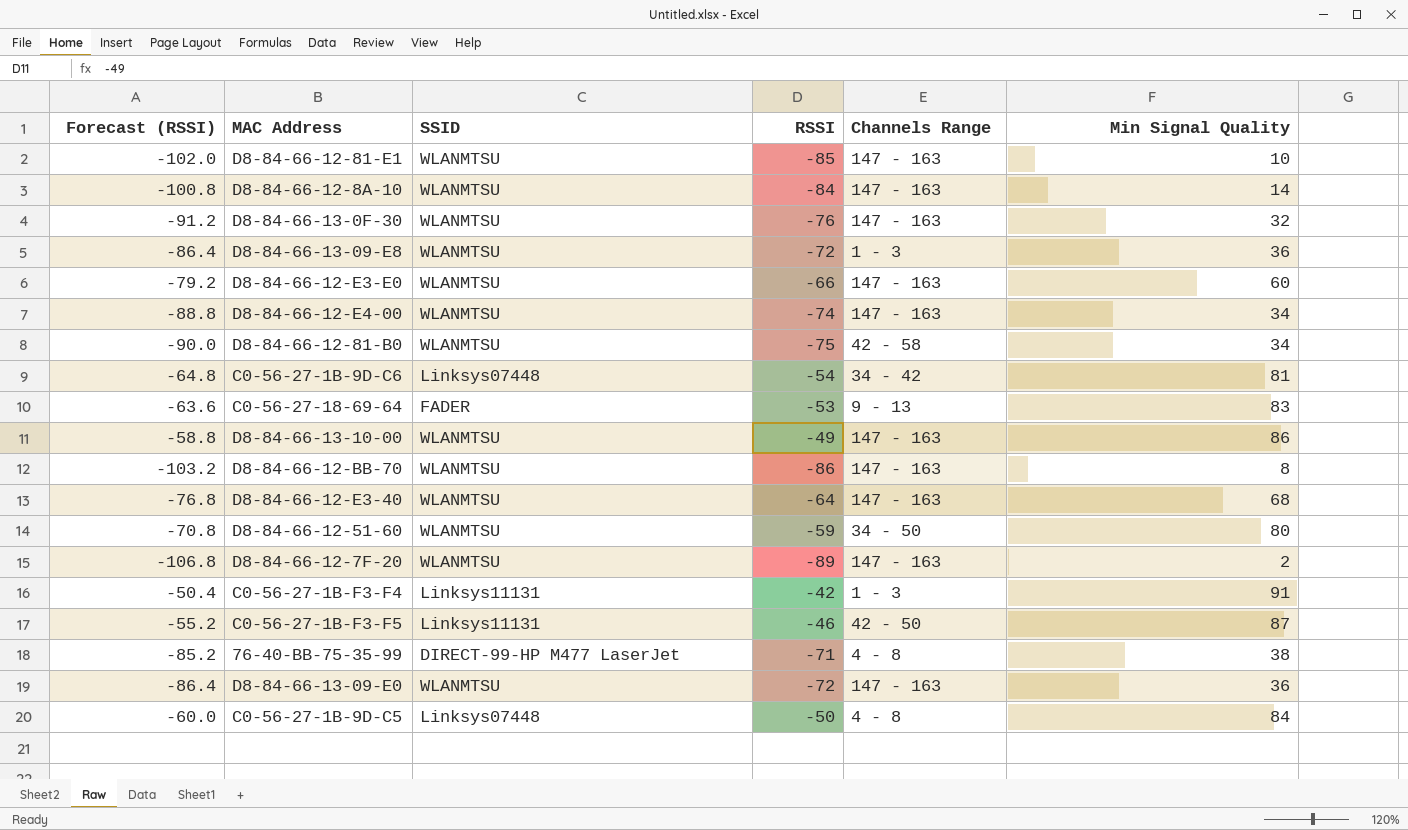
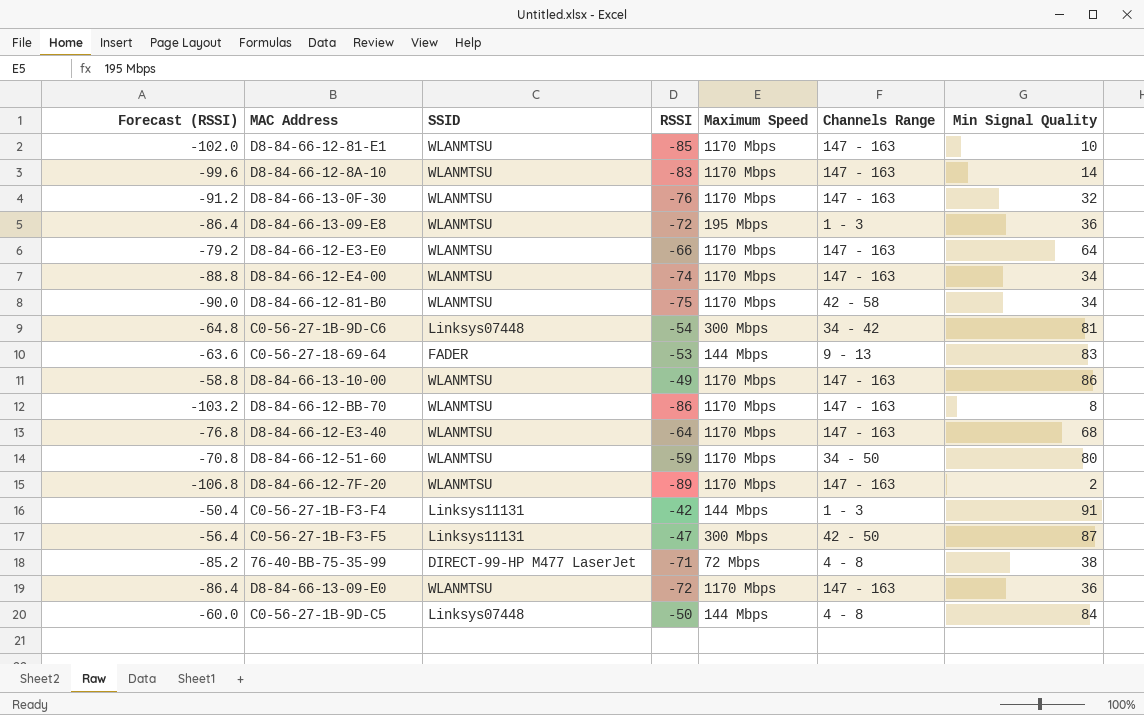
column Maximum Speed | position: none -> 5
D8-84-66-12-8A-10 | Forecast (RSSI): -100.8 -> -99.6
D8-84-66-12-8A-10 | RSSI: -84 -> -83
D8-84-66-12-E3-E0 | Min Signal Quality: 60 -> 64
C0-56-27-1B-F3-F5 | Forecast (RSSI): -55.2 -> -56.4
C0-56-27-1B-F3-F5 | RSSI: -46 -> -47

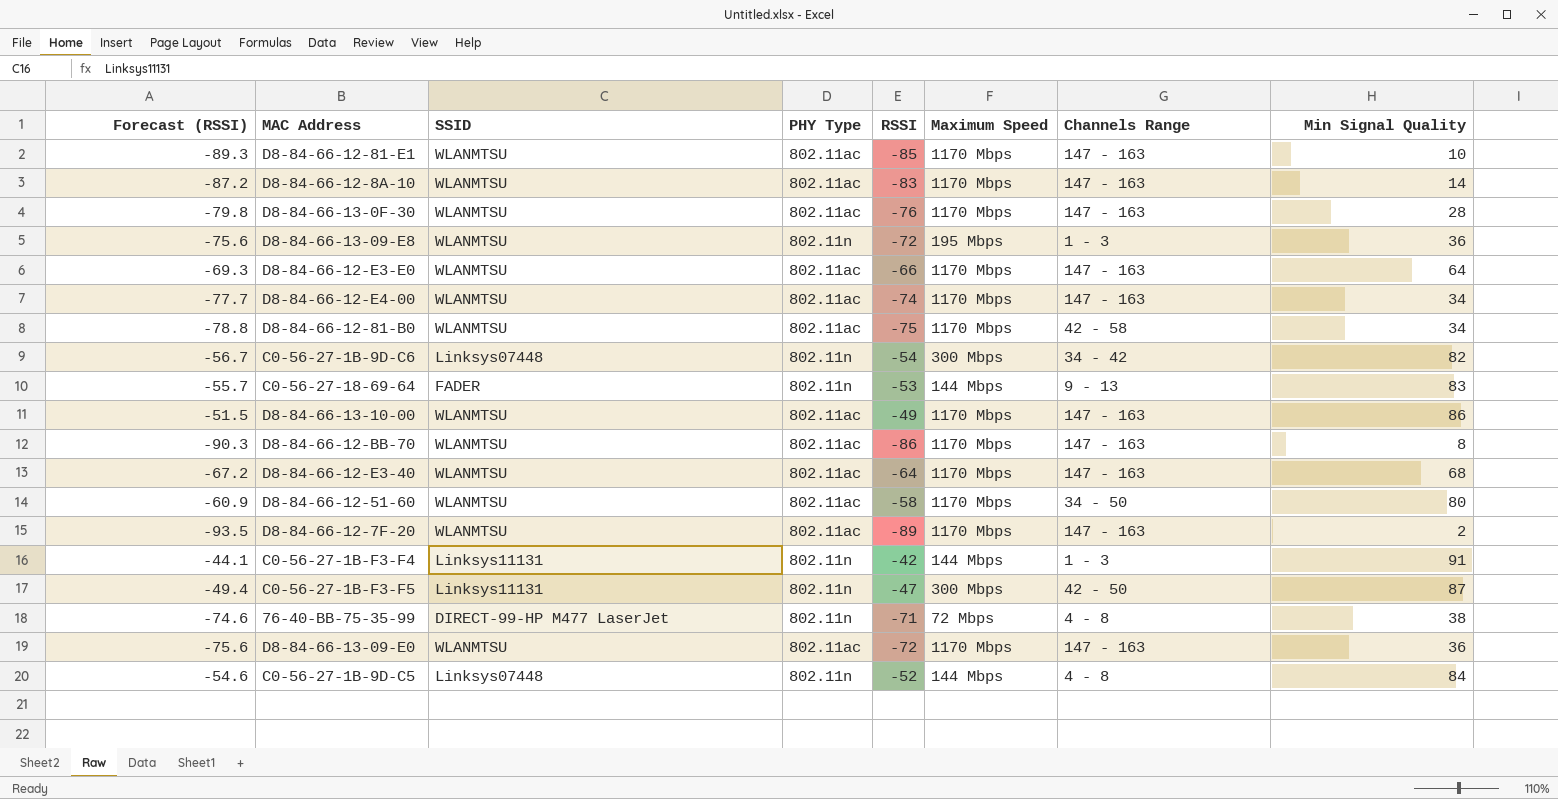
column Forecast (RSSI) | formula: [RSSI] * 1.2 -> [RSSI] * 1.05
column PHY Type | position: none -> 4
D8-84-66-13-0F-30 | Min Signal Quality: 32 -> 28
C0-56-27-1B-9D-C6 | Min Signal Quality: 81 -> 82
D8-84-66-12-51-60 | RSSI: -59 -> -58
C0-56-27-1B-9D-C5 | RSSI: -50 -> -52

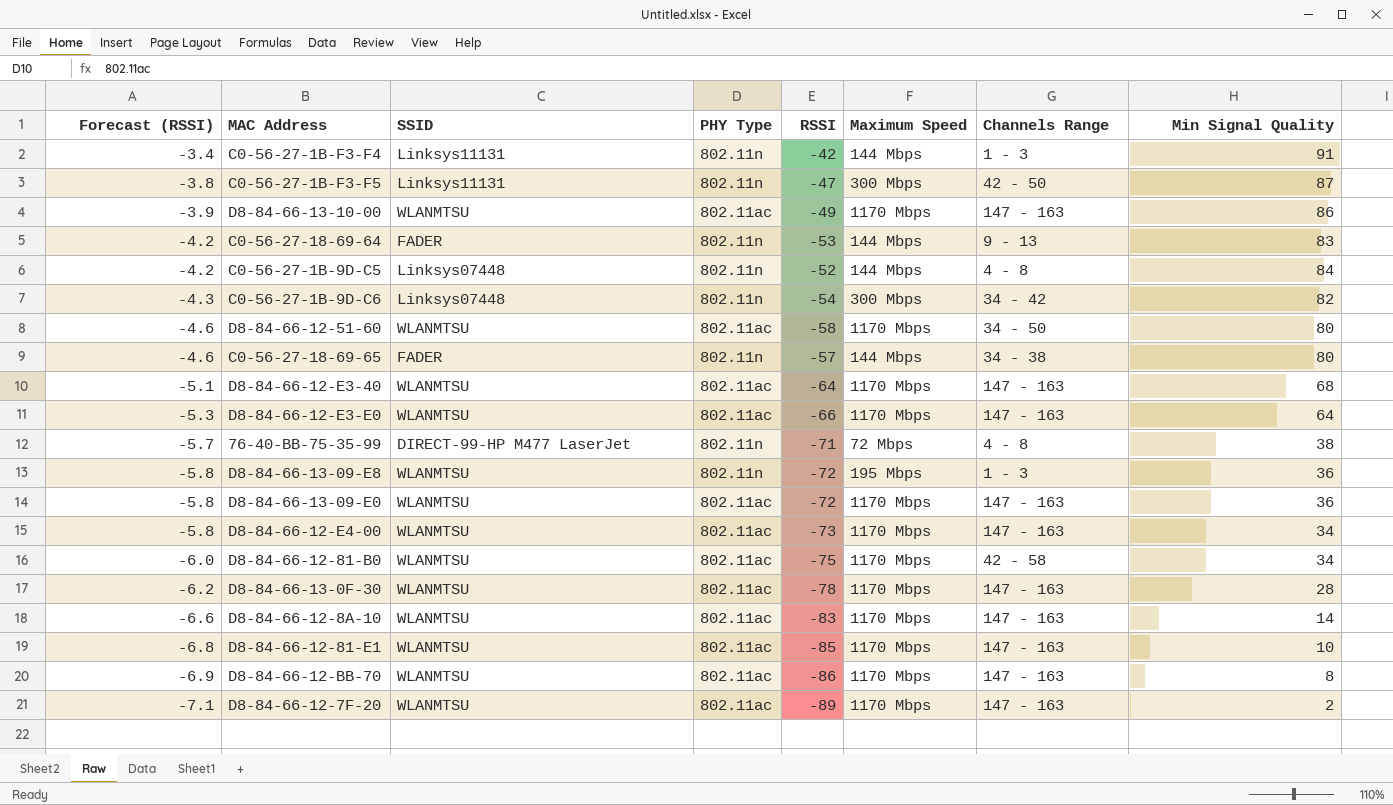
row order: none -> Forecast (RSSI) descending
column Forecast (RSSI) | formula: [RSSI] * 1.05 -> [RSSI] * 0.08
row C0-56-27-18-69-65: none -> -4.6 | FADER | 802.11n | -57 | 144 Mbps | 34 - 38 | 80
D8-84-66-12-E4-00 | RSSI: -74 -> -73
D8-84-66-13-0F-30 | RSSI: -76 -> -78

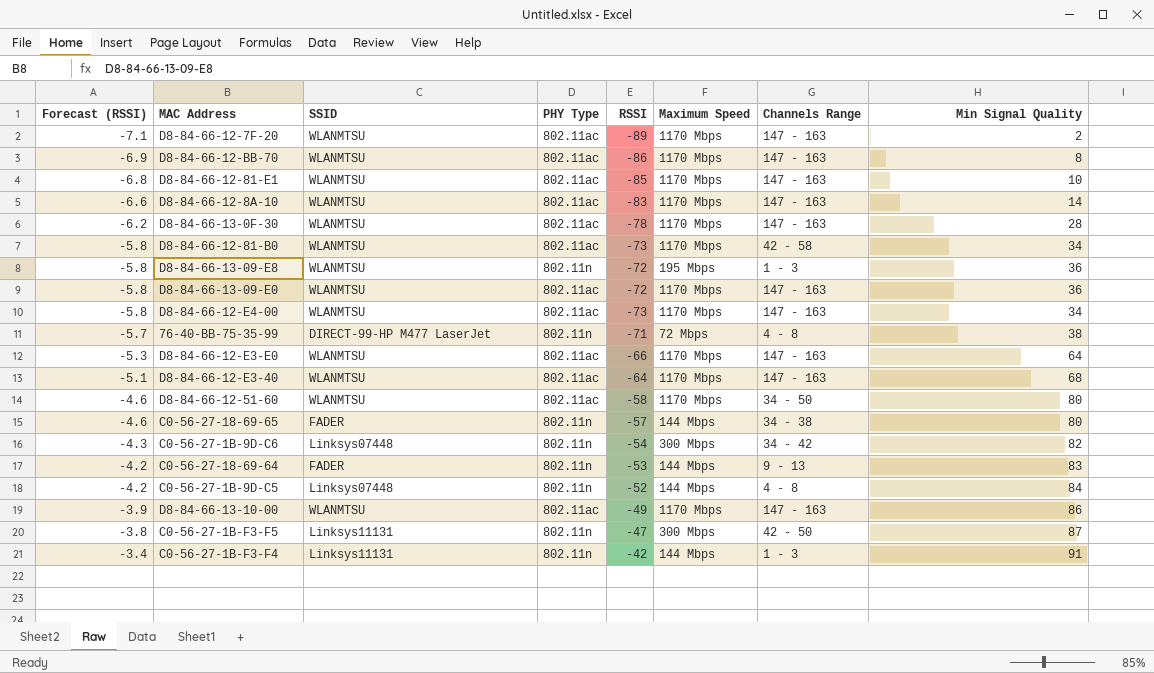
row order: Forecast (RSSI) descending -> Forecast (RSSI) ascending
D8-84-66-12-81-B0 | Forecast (RSSI): -6.0 -> -5.8
D8-84-66-12-81-B0 | RSSI: -75 -> -73

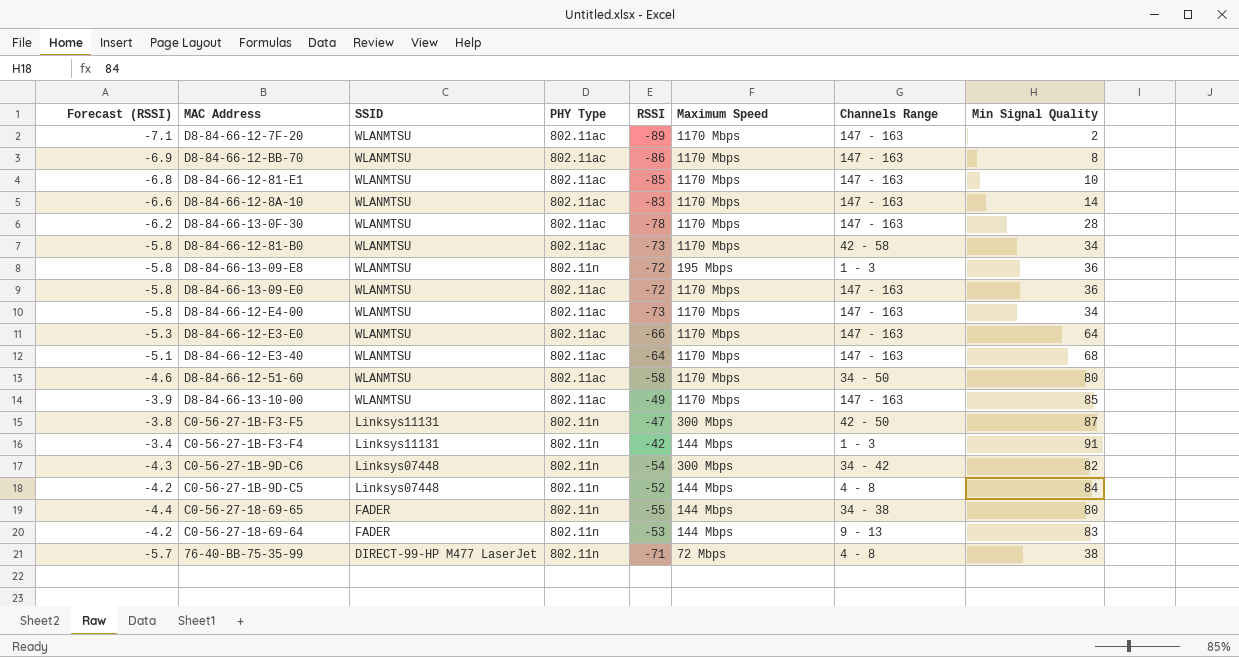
row order: Forecast (RSSI) ascending -> SSID descending
D8-84-66-13-10-00 | Min Signal Quality: 86 -> 85
C0-56-27-18-69-65 | Forecast (RSSI): -4.6 -> -4.4
C0-56-27-18-69-65 | RSSI: -57 -> -55

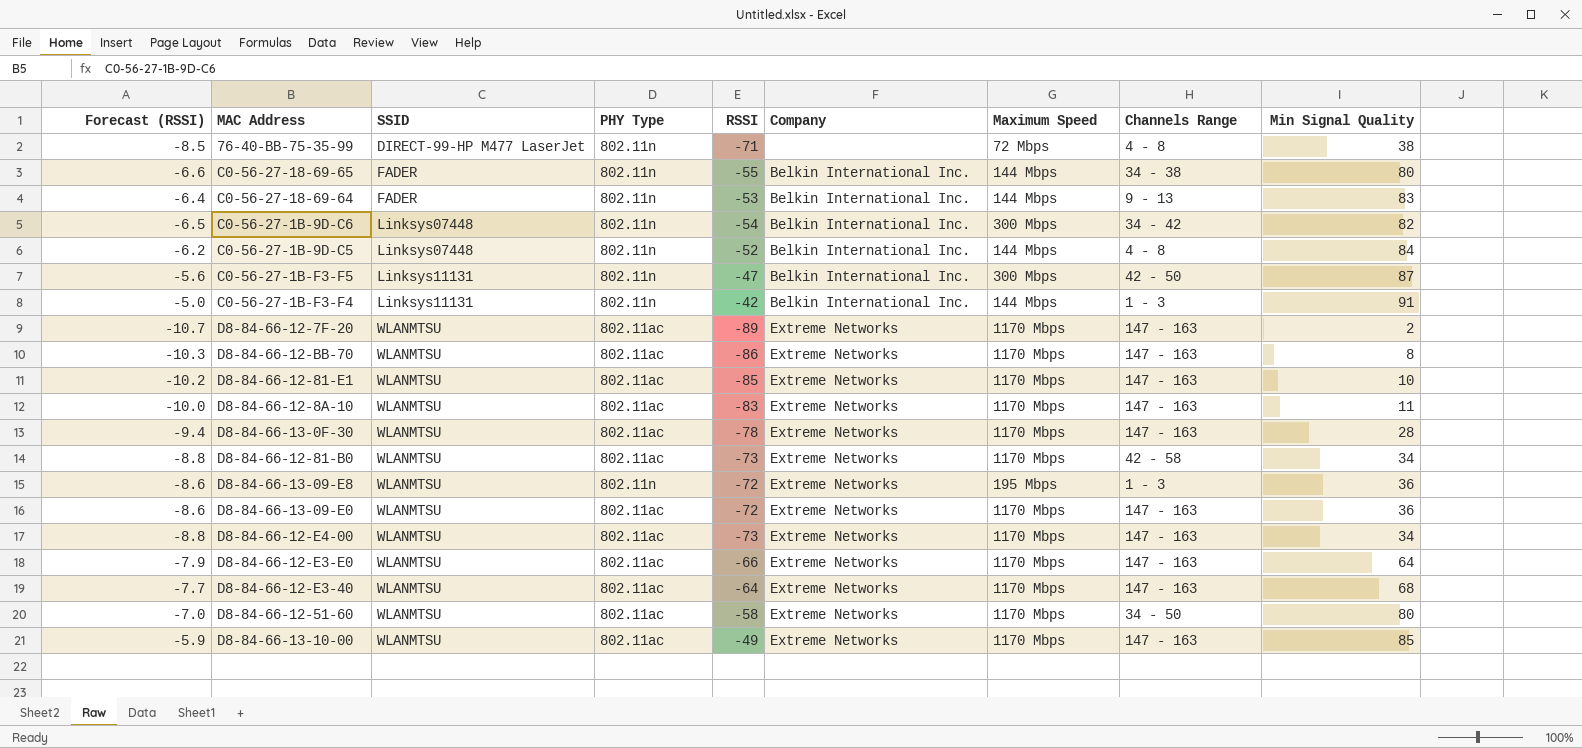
row order: SSID descending -> SSID ascending
column Forecast (RSSI) | formula: [RSSI] * 0.08 -> [RSSI] * 0.12
column Company | position: none -> 6
D8-84-66-12-8A-10 | Min Signal Quality: 14 -> 11

